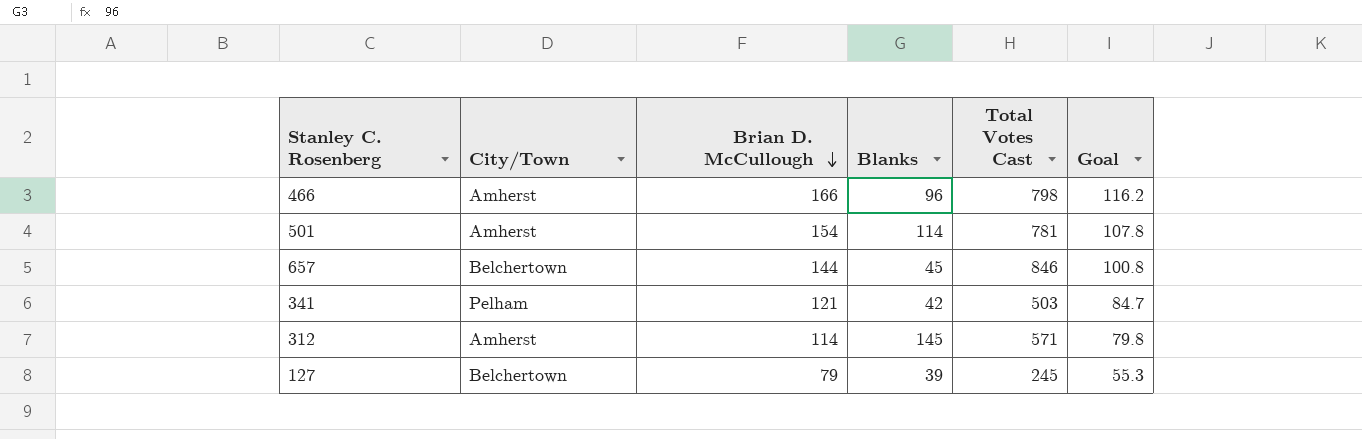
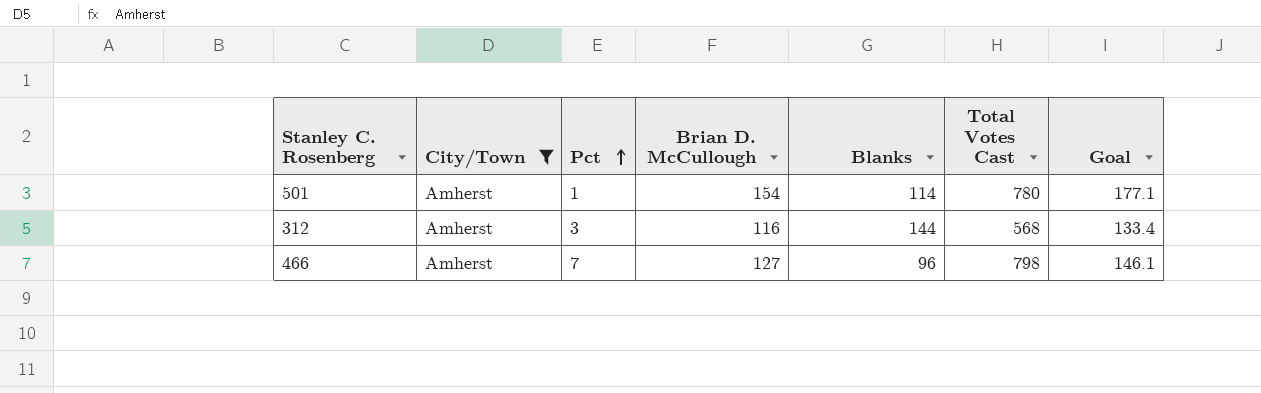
filter: none -> City/Town = Amherst
row order: Brian D. McCullough descending -> Pct ascending
column Pct | position: none -> 3
column Goal | formula: [Brian D. McCullough] * 0.7 -> [Brian D. McCullough] * 1.15
501 | Total Votes Cast: 781 -> 780
312 | Brian D. McCullough: 114 -> 116
312 | Blanks: 145 -> 144
312 | Total Votes Cast: 571 -> 568
466 | Brian D. McCullough: 166 -> 127

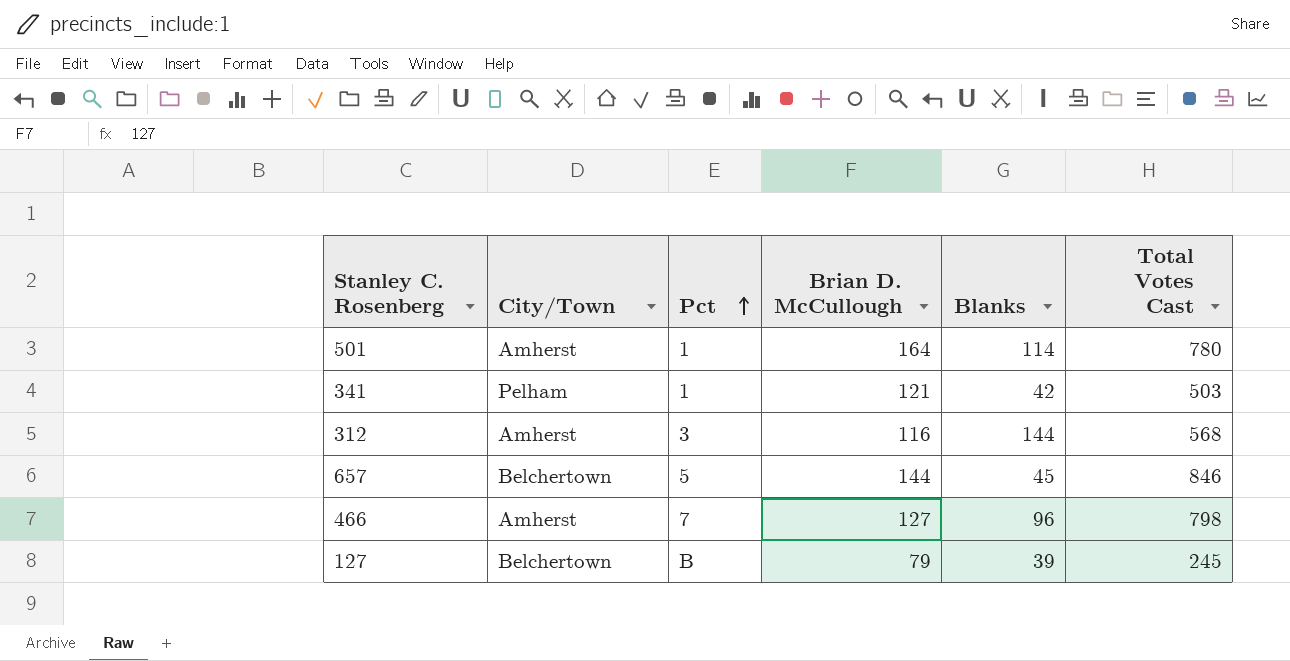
filter: City/Town = Amherst -> none
column Goal | formula: [Brian D. McCullough] * 1.15 -> none
501 | Brian D. McCullough: 154 -> 164

